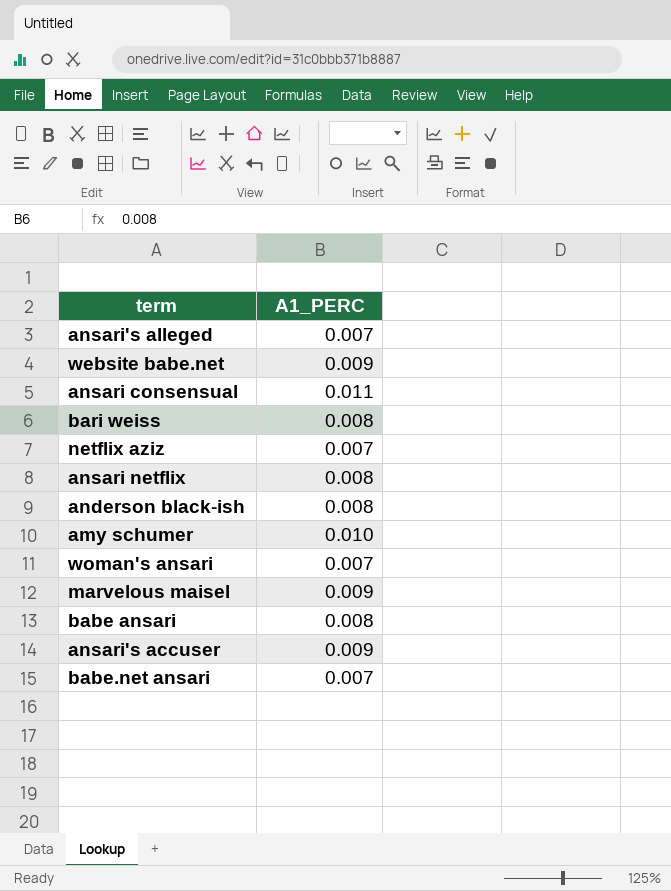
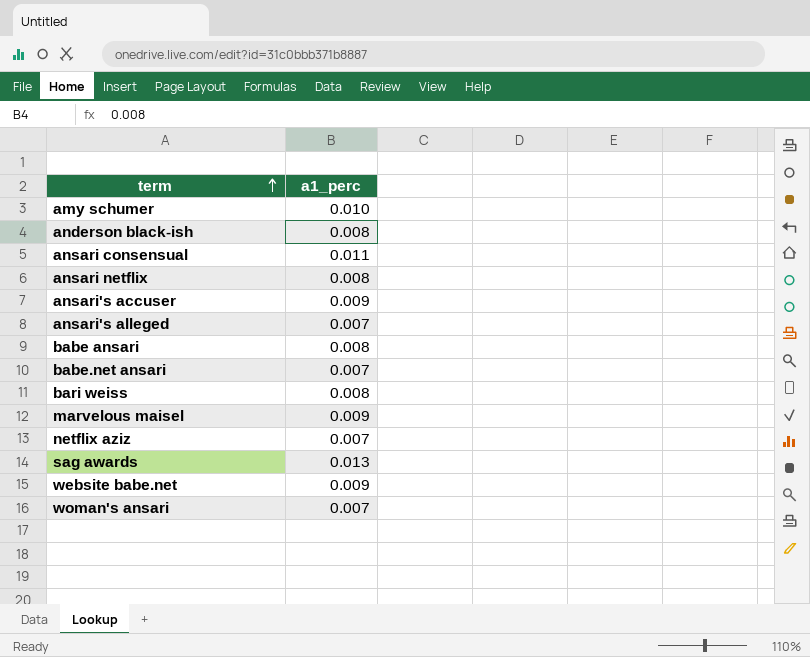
row order: none -> term ascending
column name: A1_PERC -> a1_perc
row sag awards: none -> 0.013

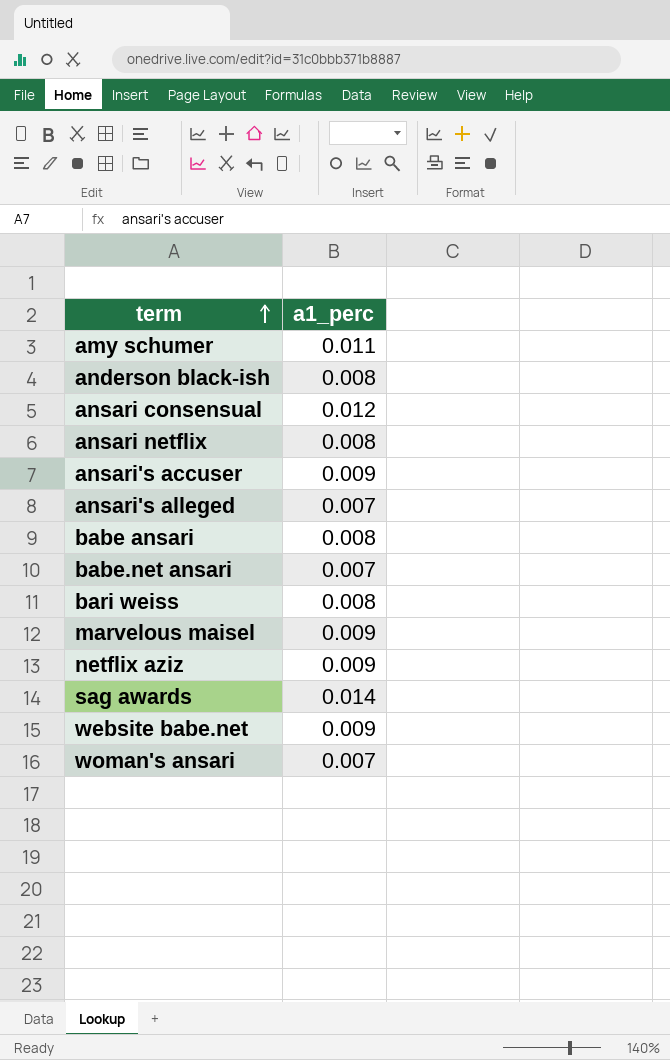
amy schumer | a1_perc: 0.010 -> 0.011
ansari consensual | a1_perc: 0.011 -> 0.012
netflix aziz | a1_perc: 0.007 -> 0.009
sag awards | a1_perc: 0.013 -> 0.014

